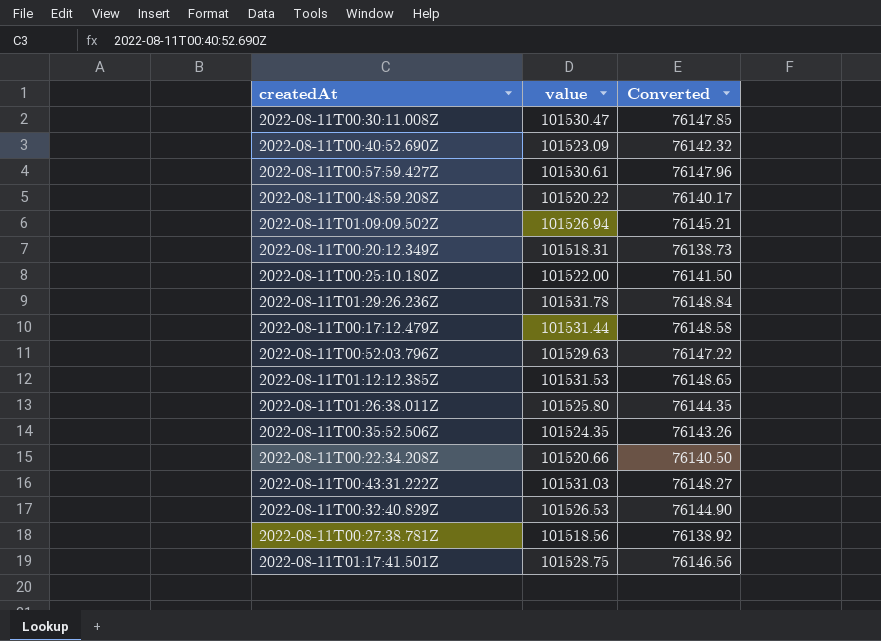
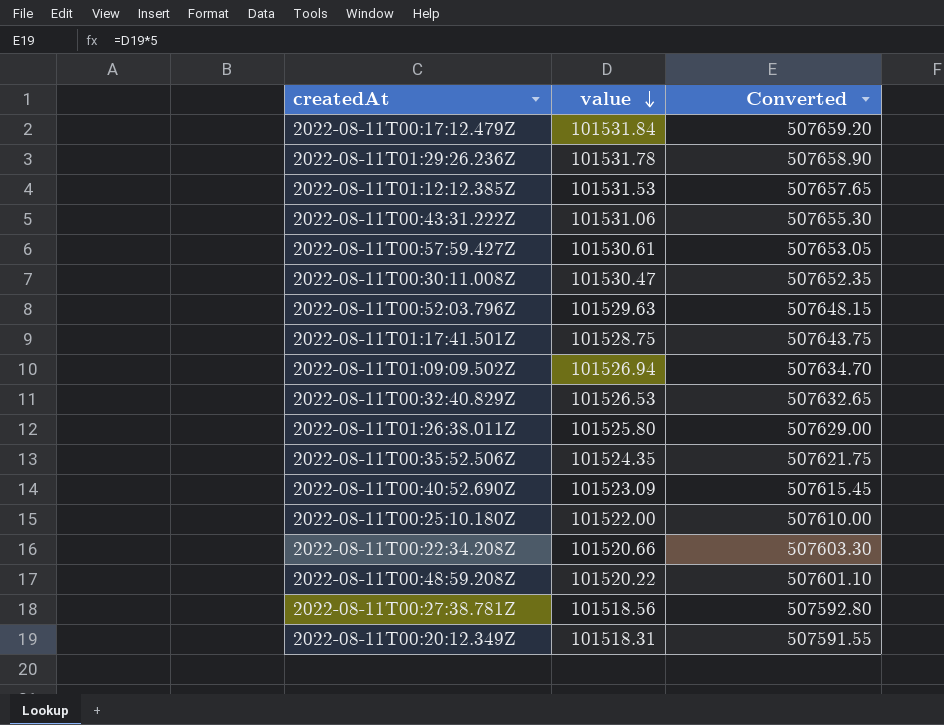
row order: none -> value descending
column Converted | formula: [value] * 0.75 -> [value] * 5
2022-08-11T00:17:12.479Z | value: 101531.44 -> 101531.84
2022-08-11T00:43:31.222Z | value: 101531.03 -> 101531.06

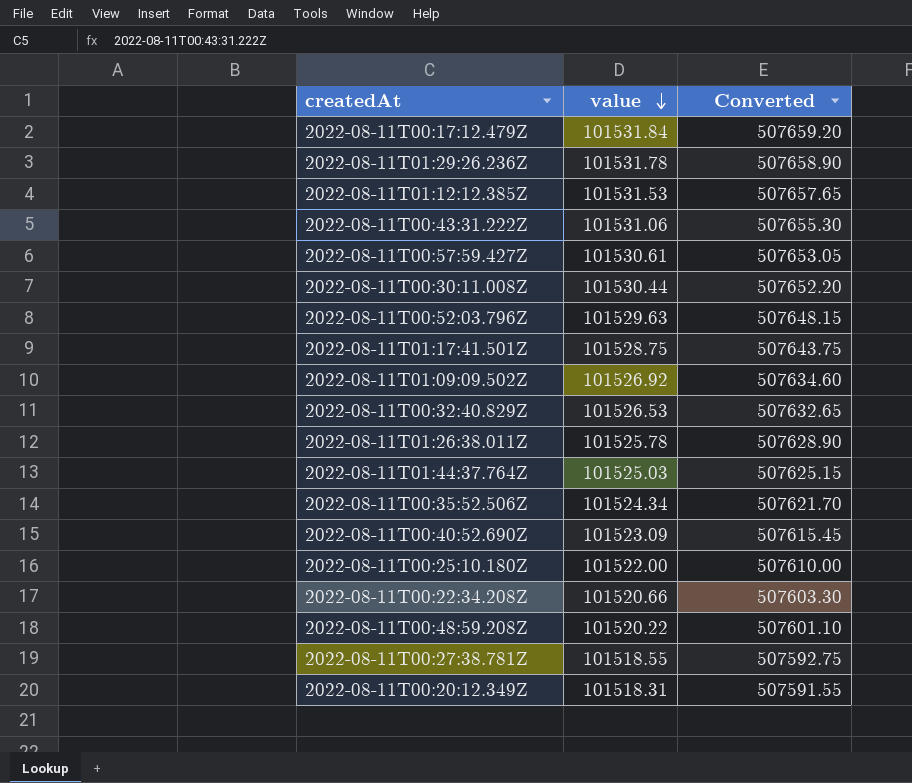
2022-08-11T00:30:11.008Z | value: 101530.47 -> 101530.44
2022-08-11T00:30:11.008Z | Converted: 507652.35 -> 507652.20
2022-08-11T01:09:09.502Z | value: 101526.94 -> 101526.92
2022-08-11T01:09:09.502Z | Converted: 507634.70 -> 507634.60
2022-08-11T01:26:38.011Z | value: 101525.80 -> 101525.78
2022-08-11T01:26:38.011Z | Converted: 507629.00 -> 507628.90
row 2022-08-11T01:44:37.764Z: none -> 101525.03 | 507625.15
2022-08-11T00:35:52.506Z | value: 101524.35 -> 101524.34
2022-08-11T00:35:52.506Z | Converted: 507621.75 -> 507621.70
2022-08-11T00:27:38.781Z | value: 101518.56 -> 101518.55
2022-08-11T00:27:38.781Z | Converted: 507592.80 -> 507592.75

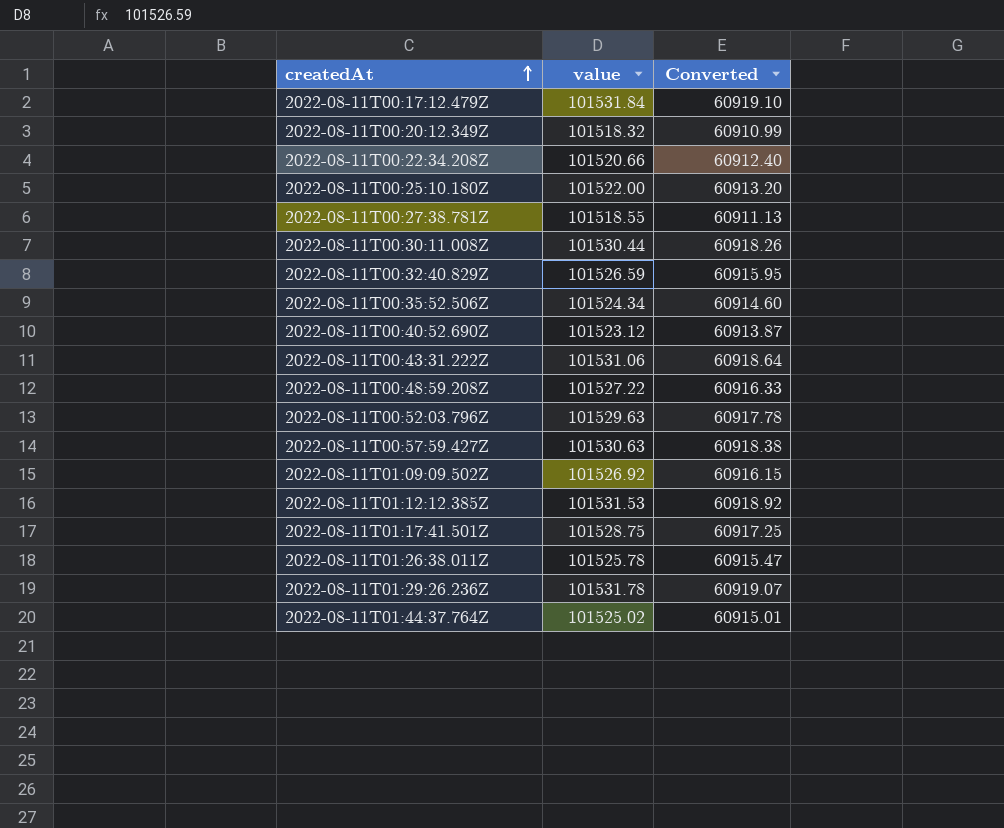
row order: value descending -> createdAt ascending
column Converted | formula: [value] * 5 -> [value] * 0.6
2022-08-11T00:20:12.349Z | value: 101518.31 -> 101518.32
2022-08-11T00:32:40.829Z | value: 101526.53 -> 101526.59
2022-08-11T00:40:52.690Z | value: 101523.09 -> 101523.12
2022-08-11T00:48:59.208Z | value: 101520.22 -> 101527.22
2022-08-11T00:57:59.427Z | value: 101530.61 -> 101530.63
2022-08-11T01:44:37.764Z | value: 101525.03 -> 101525.02

